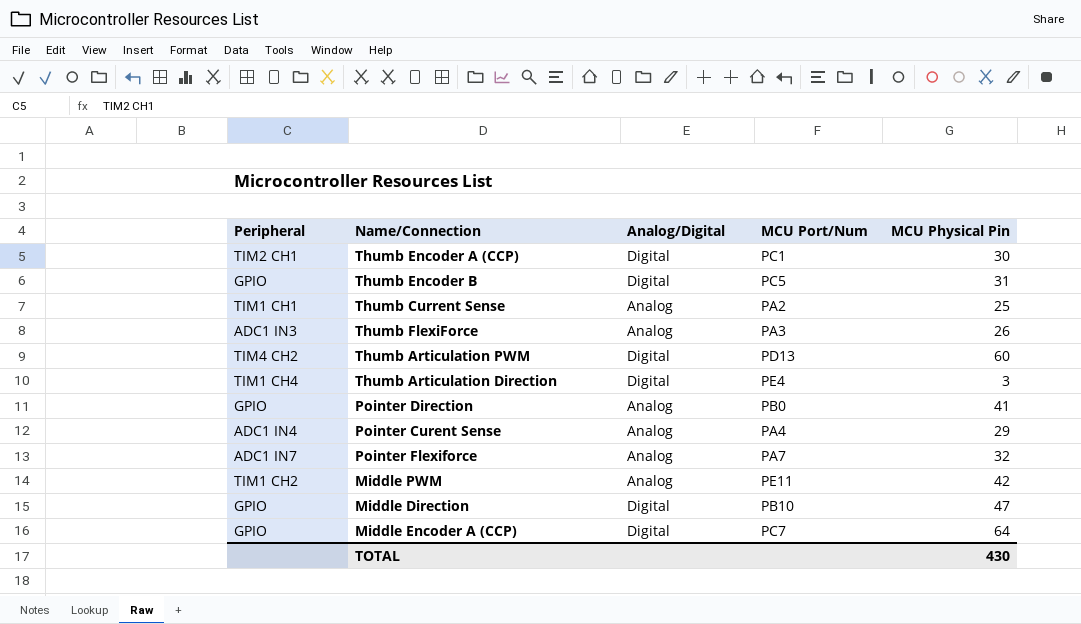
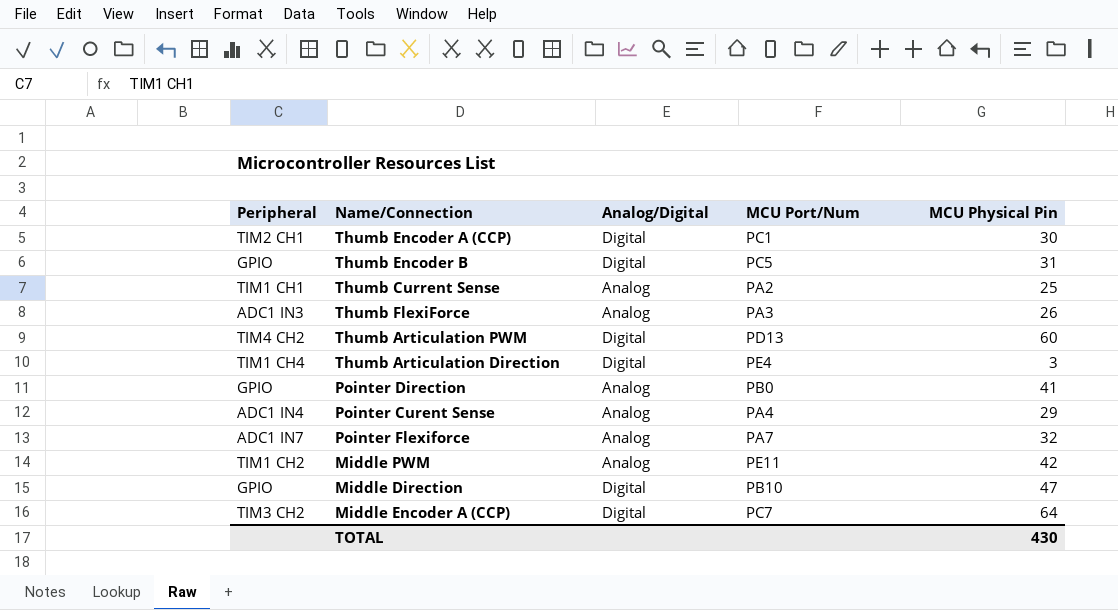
Middle Encoder A (CCP) | Peripheral: GPIO -> TIM3 CH2

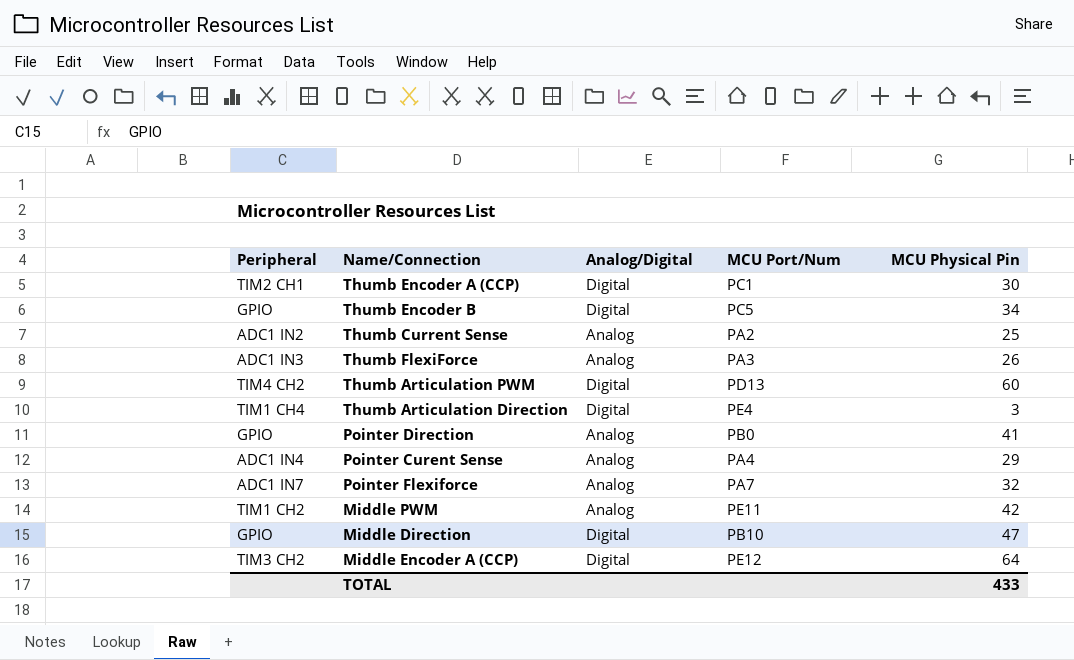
Thumb Encoder B | MCU Physical Pin: 31 -> 34
Thumb Current Sense | Peripheral: TIM1 CH1 -> ADC1 IN2
Middle Encoder A (CCP) | MCU Port/Num: PC7 -> PE12
TOTAL | MCU Physical Pin: 430 -> 433

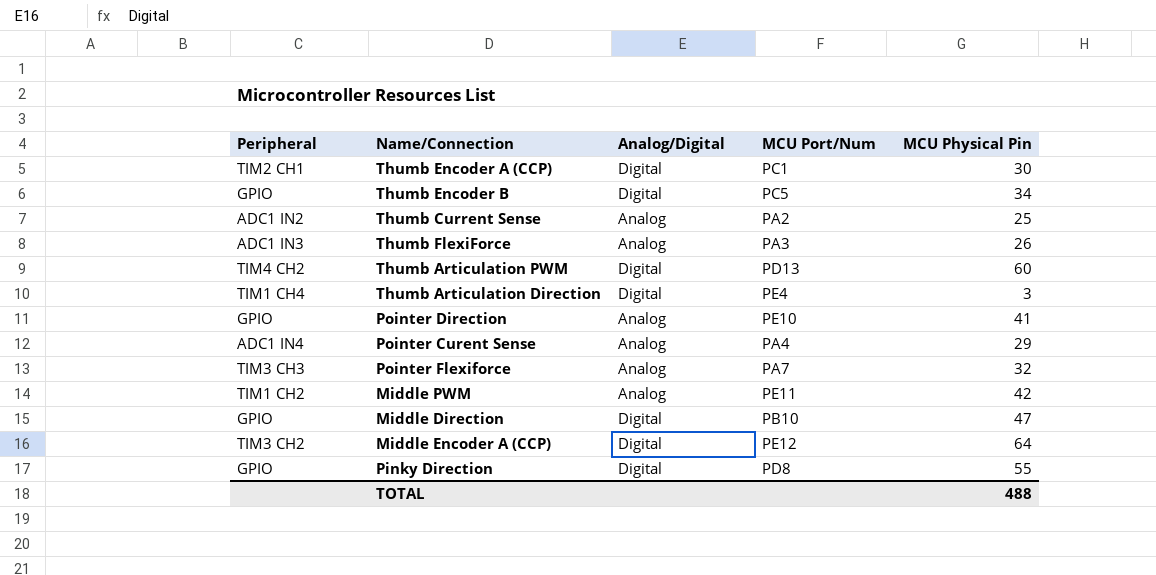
Pointer Direction | MCU Port/Num: PB0 -> PE10
Pointer Flexiforce | Peripheral: ADC1 IN7 -> TIM3 CH3
row Pinky Direction: none -> GPIO | Digital | PD8 | 55
TOTAL | MCU Physical Pin: 433 -> 488

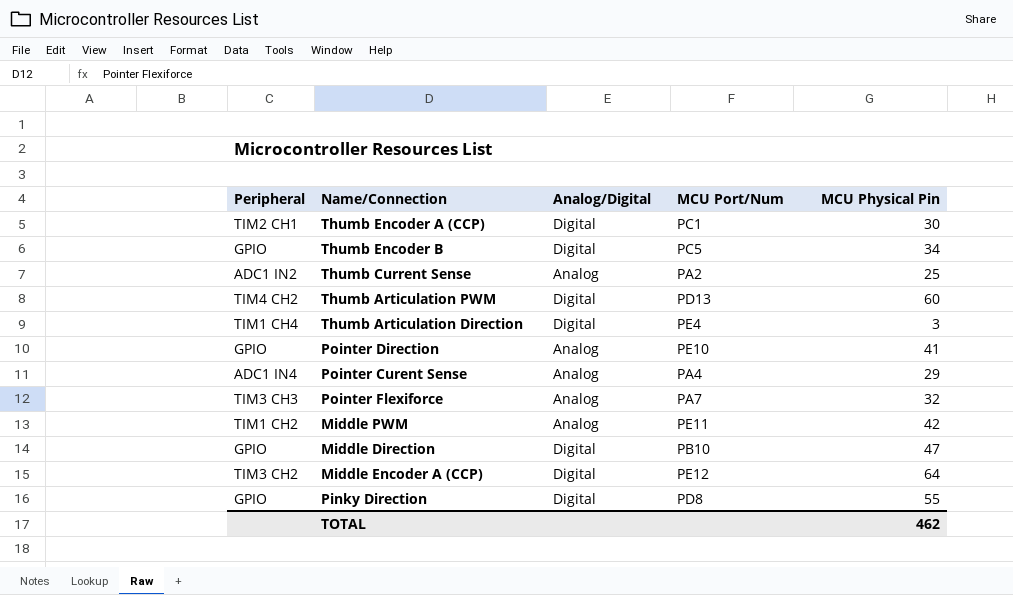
row Thumb FlexiForce: ADC1 IN3 | Analog | PA3 | 26 -> none
TOTAL | MCU Physical Pin: 488 -> 462

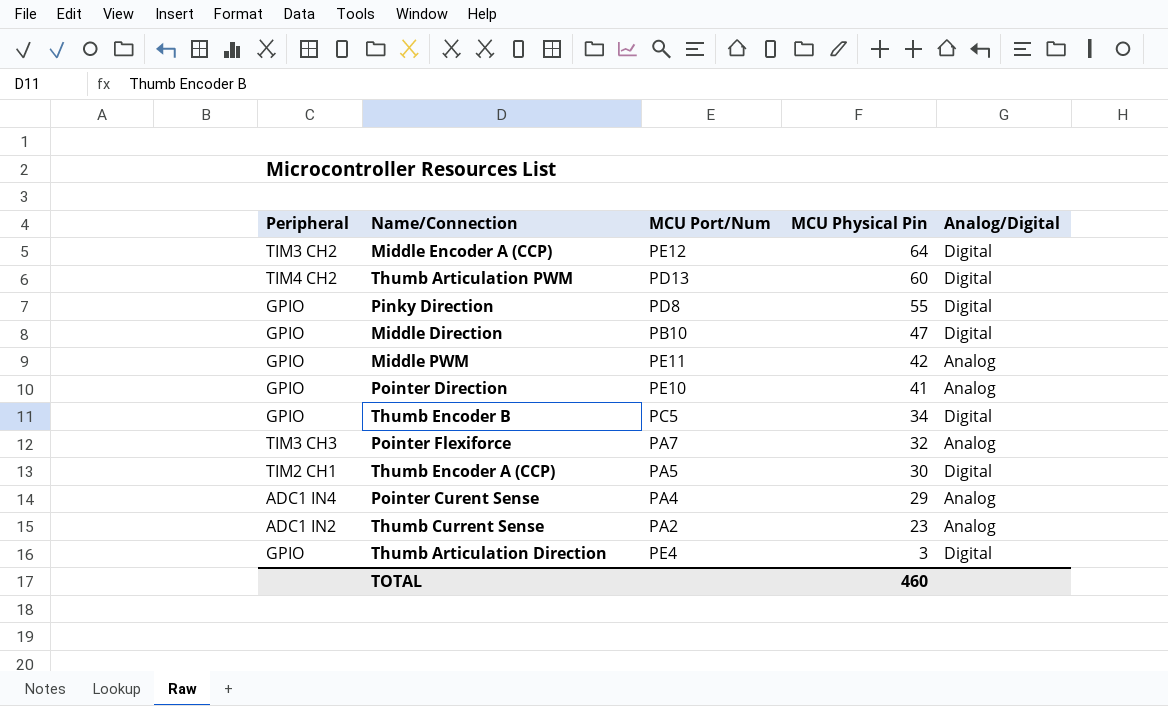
row order: none -> MCU Physical Pin descending
column Analog/Digital | position: 3 -> 5
Middle PWM | Peripheral: TIM1 CH2 -> GPIO
Thumb Encoder A (CCP) | MCU Port/Num: PC1 -> PA5
Thumb Current Sense | MCU Physical Pin: 25 -> 23
Thumb Articulation Direction | Peripheral: TIM1 CH4 -> GPIO
TOTAL | MCU Physical Pin: 462 -> 460

